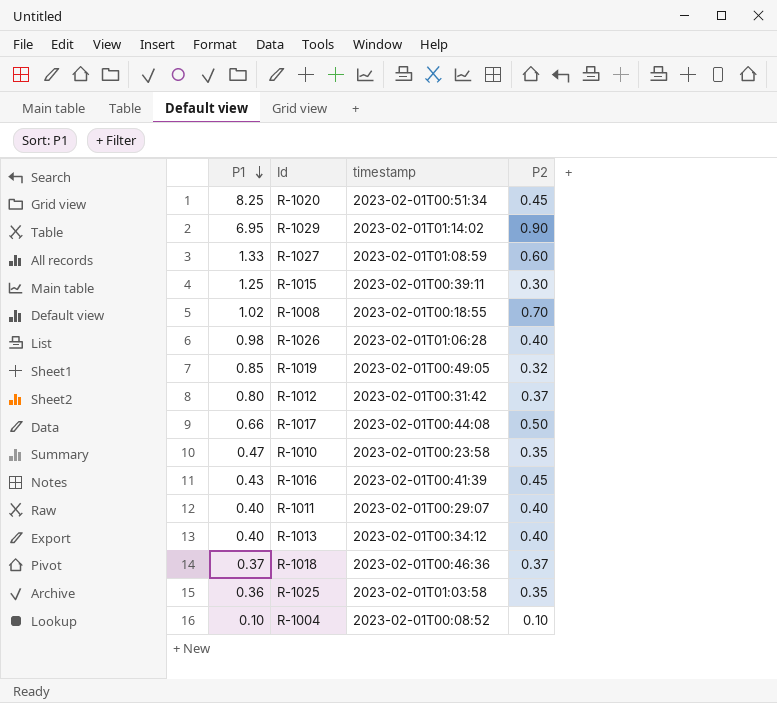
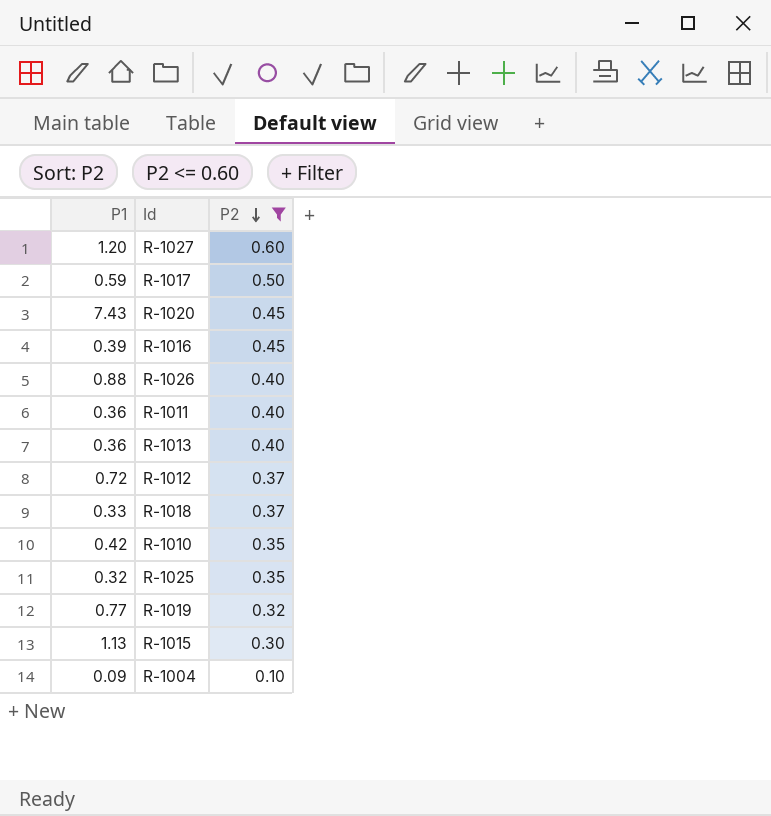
filter: none -> P2 <= 0.60
row order: P1 descending -> P2 descending
column timestamp | position: 3 -> none
R-1027 | P1: 1.33 -> 1.20
R-1017 | P1: 0.66 -> 0.59
R-1020 | P1: 8.25 -> 7.43
R-1016 | P1: 0.43 -> 0.39
R-1026 | P1: 0.98 -> 0.88
R-1011 | P1: 0.40 -> 0.36
R-1013 | P1: 0.40 -> 0.36
R-1012 | P1: 0.80 -> 0.72
R-1018 | P1: 0.37 -> 0.33
R-1010 | P1: 0.47 -> 0.42
R-1025 | P1: 0.36 -> 0.32
R-1019 | P1: 0.85 -> 0.77
R-1015 | P1: 1.25 -> 1.13
R-1004 | P1: 0.10 -> 0.09

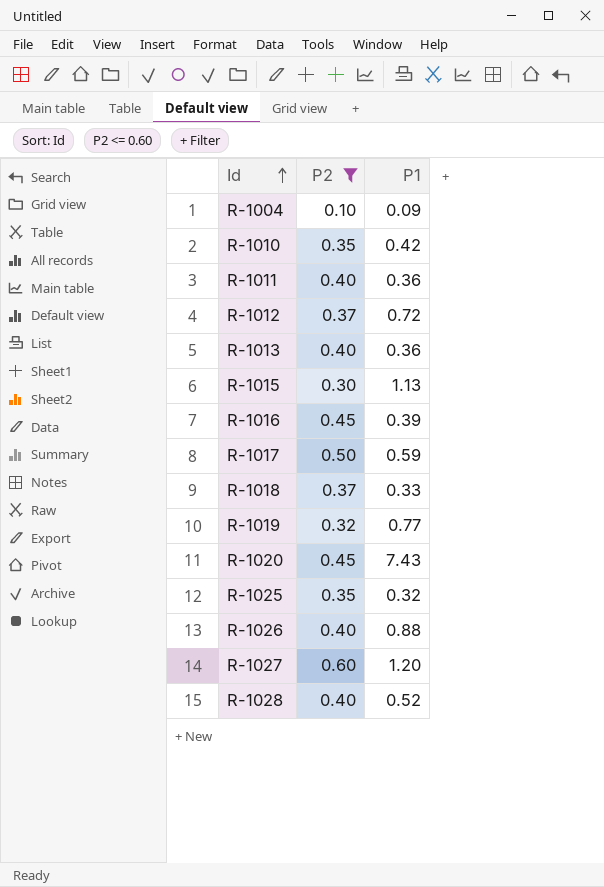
row order: P2 descending -> Id ascending
column P1 | position: 1 -> 3
row R-1028: none -> 0.40 | 0.52

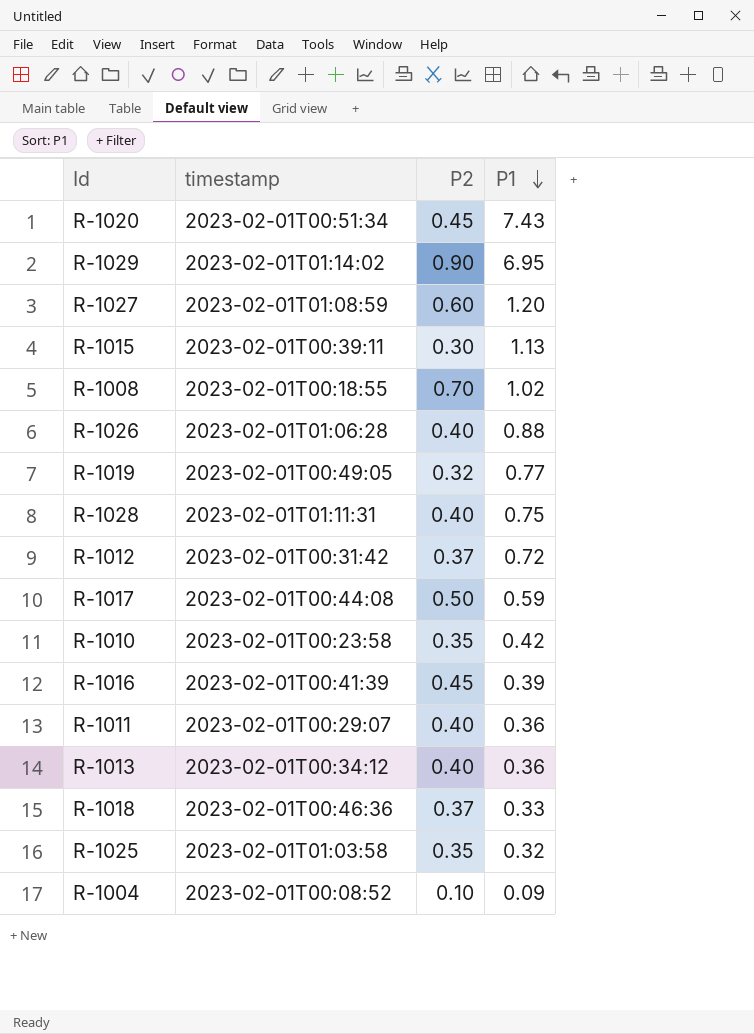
filter: P2 <= 0.60 -> none
row order: Id ascending -> P1 descending
column timestamp | position: none -> 2
R-1028 | P1: 0.52 -> 0.75

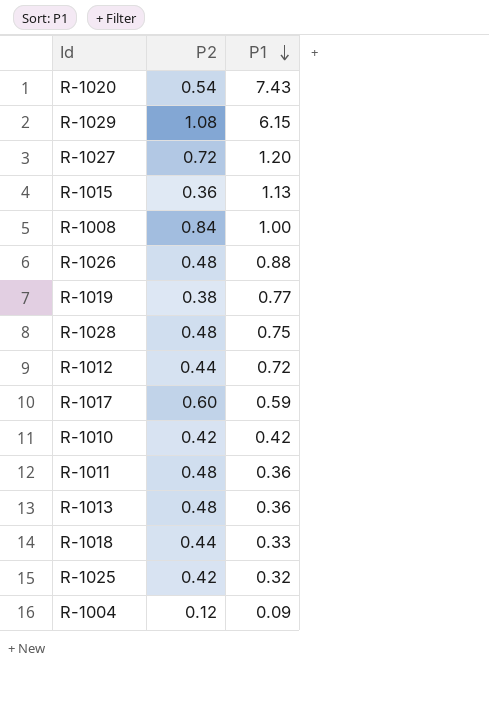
column timestamp | position: 2 -> none
row R-1016: 2023-02-01T00:41:39 | 0.45 | 0.39 -> none
R-1020 | P2: 0.45 -> 0.54
R-1029 | P2: 0.90 -> 1.08
R-1029 | P1: 6.95 -> 6.15
R-1027 | P2: 0.60 -> 0.72
R-1015 | P2: 0.30 -> 0.36
R-1008 | P2: 0.70 -> 0.84
R-1008 | P1: 1.02 -> 1.00
R-1026 | P2: 0.40 -> 0.48
R-1019 | P2: 0.32 -> 0.38
R-1028 | P2: 0.40 -> 0.48
R-1012 | P2: 0.37 -> 0.44
R-1017 | P2: 0.50 -> 0.60
R-1010 | P2: 0.35 -> 0.42
R-1011 | P2: 0.40 -> 0.48
R-1013 | P2: 0.40 -> 0.48
R-1018 | P2: 0.37 -> 0.44
R-1025 | P2: 0.35 -> 0.42
R-1004 | P2: 0.10 -> 0.12

